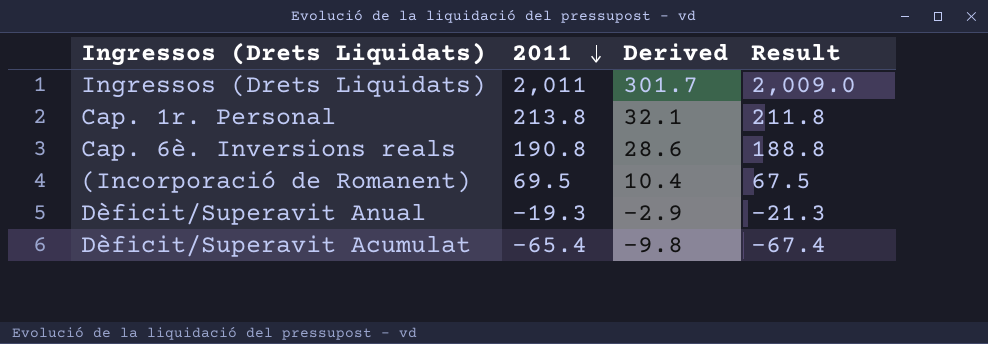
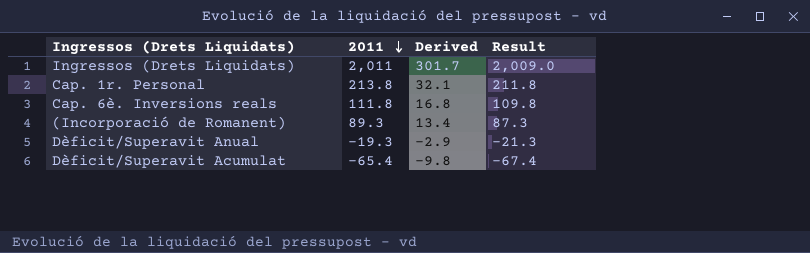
Cap. 6è. Inversions reals | 2011: 190.8 -> 111.8
Cap. 6è. Inversions reals | Derived: 28.6 -> 16.8
Cap. 6è. Inversions reals | Result: 188.8 -> 109.8
(Incorporació de Romanent) | 2011: 69.5 -> 89.3
(Incorporació de Romanent) | Derived: 10.4 -> 13.4
(Incorporació de Romanent) | Result: 67.5 -> 87.3

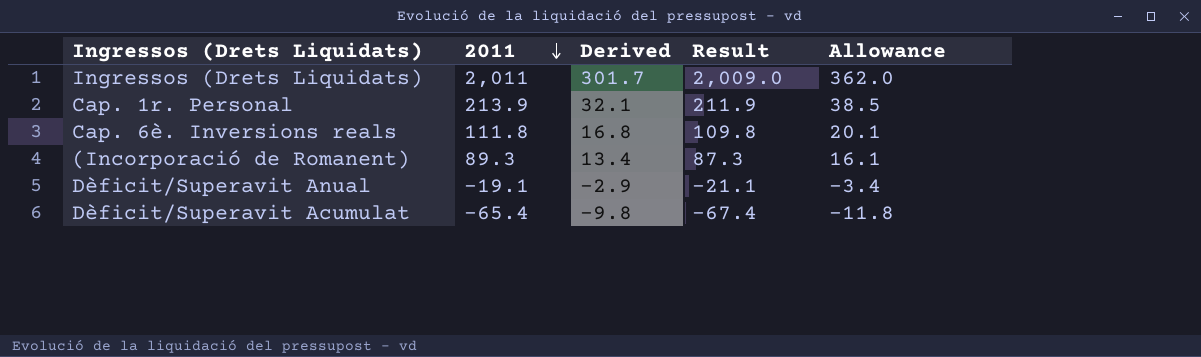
column Allowance | formula: none -> [2011] * 0.18
Cap. 1r. Personal | 2011: 213.8 -> 213.9
Cap. 1r. Personal | Result: 211.8 -> 211.9
Dèficit/Superavit Anual | 2011: -19.3 -> -19.1
Dèficit/Superavit Anual | Result: -21.3 -> -21.1

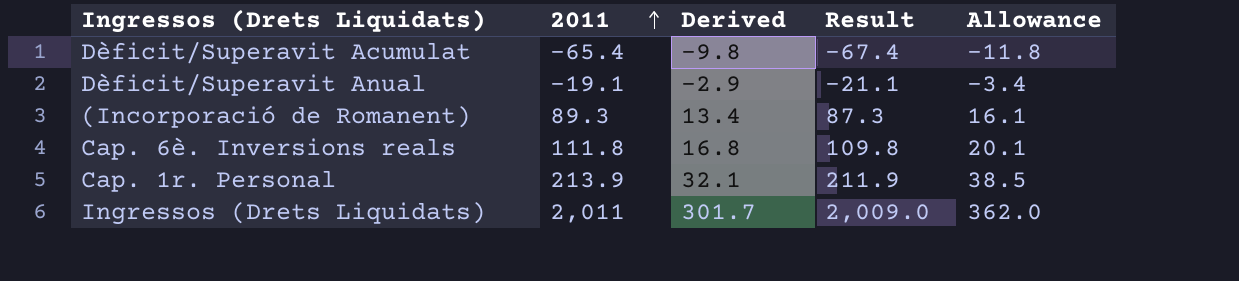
row order: 2011 descending -> 2011 ascending

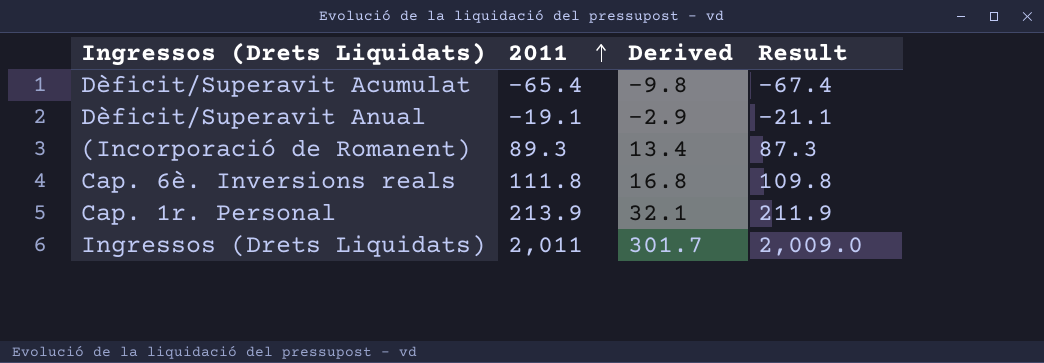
column Allowance | formula: [2011] * 0.18 -> none

